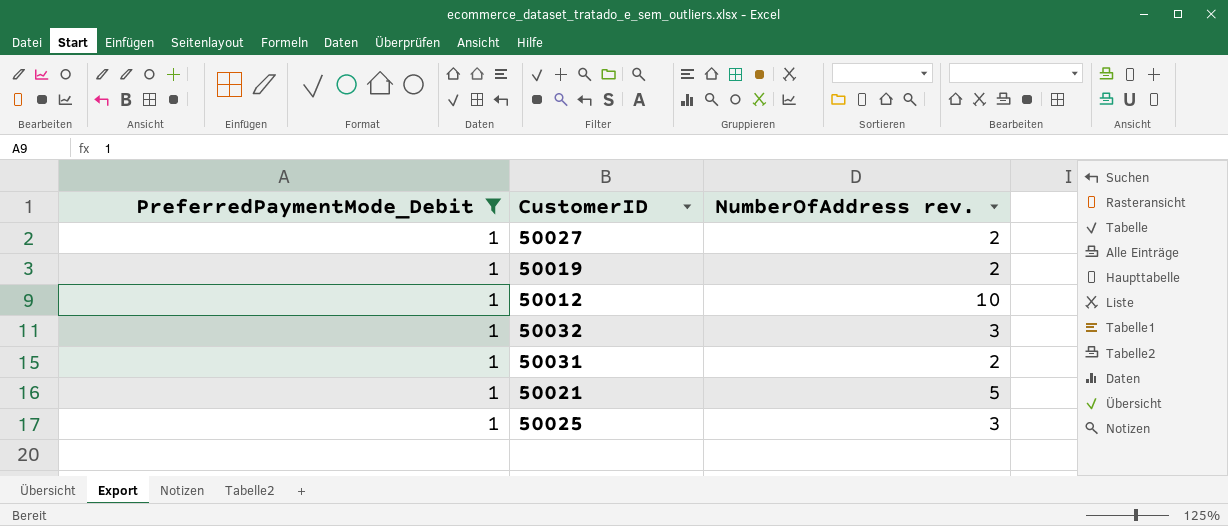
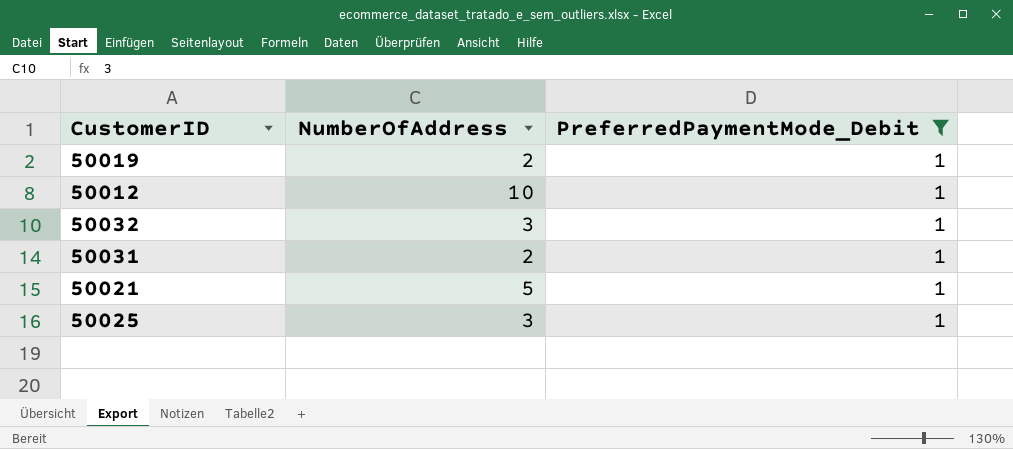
column name: NumberOfAddress rev. -> NumberOfAddress
column PreferredPaymentMode_Debit | position: 1 -> 3
row 50027: 1 | 2 -> none

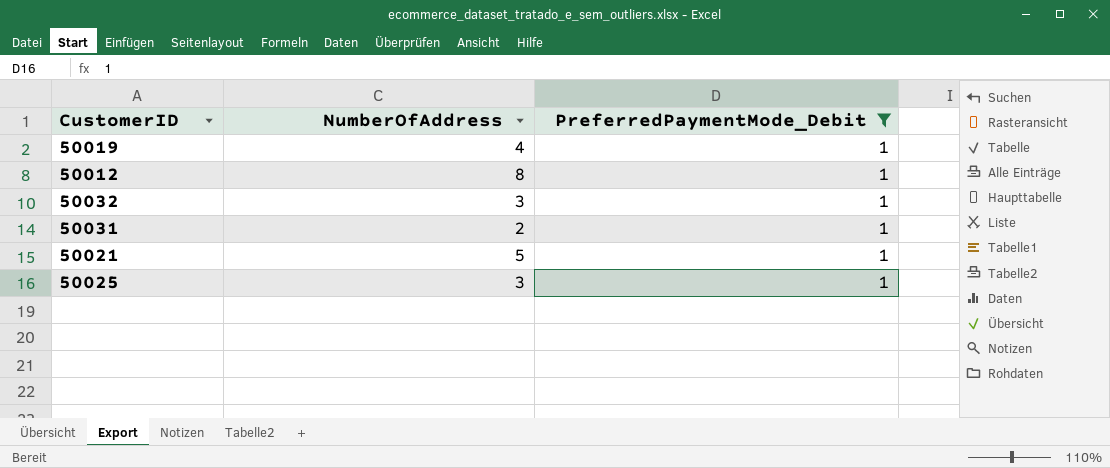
50019 | NumberOfAddress: 2 -> 4
50012 | NumberOfAddress: 10 -> 8

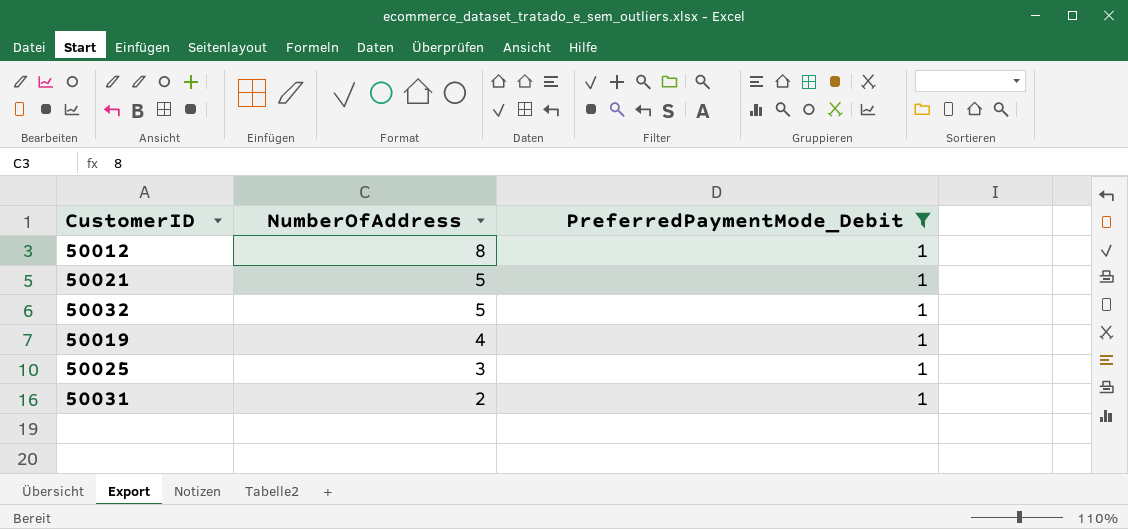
row order: none -> NumberOfAddress descending
50032 | NumberOfAddress: 3 -> 5

